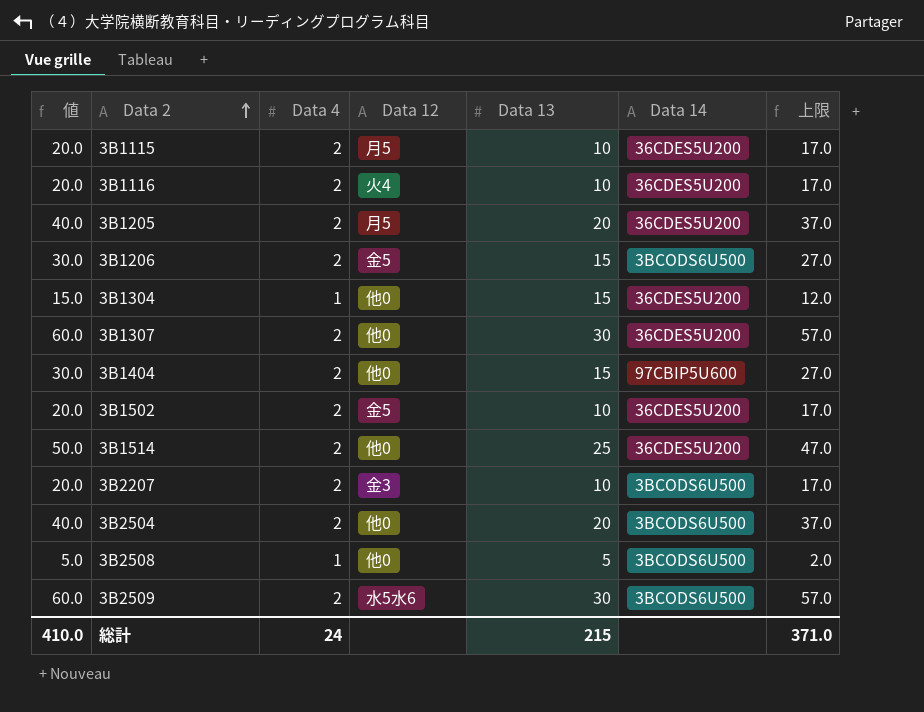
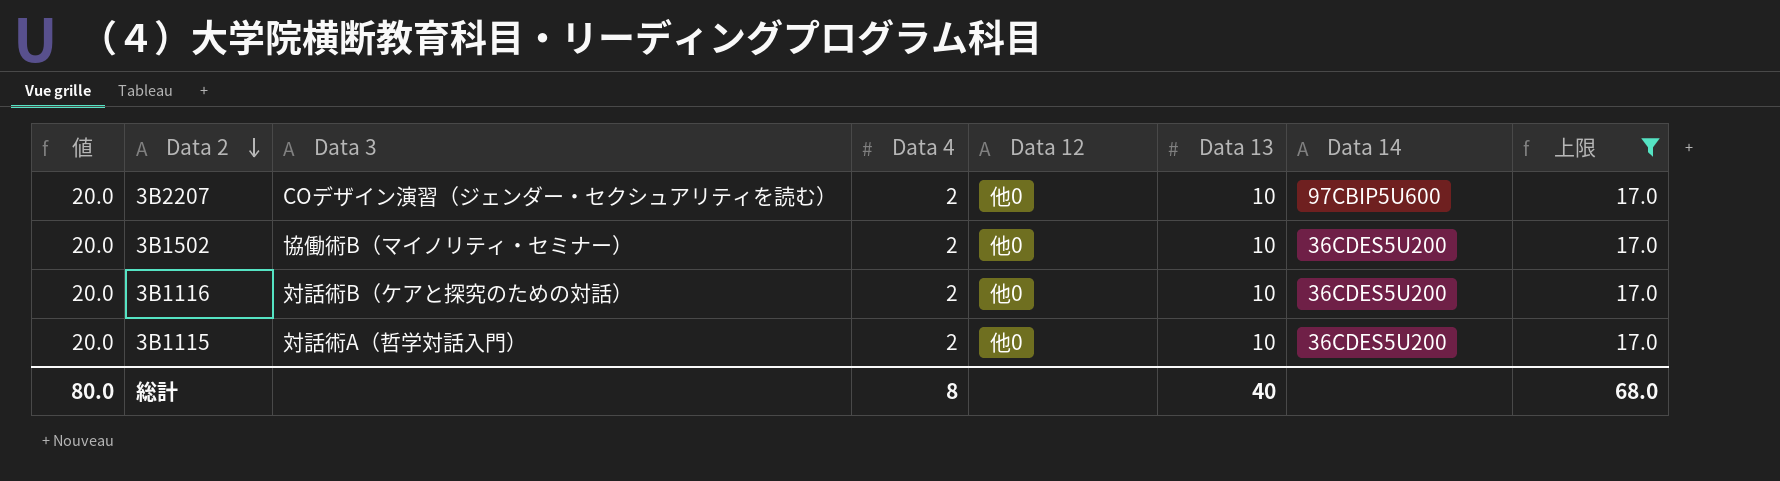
filter: none -> 上限 = 17.0
row order: Data 2 ascending -> Data 2 descending
column Data 3 | position: none -> 3
3B2207 | Data 12: 金3 -> 他0
3B2207 | Data 14: 3BCODS6U500 -> 97CBIP5U600
3B1502 | Data 12: 金5 -> 他0
3B1116 | Data 12: 火4 -> 他0
3B1115 | Data 12: 月5 -> 他0
総計 | 値: 410.0 -> 80.0
総計 | Data 4: 24 -> 8
総計 | Data 13: 215 -> 40
総計 | 上限: 371.0 -> 68.0

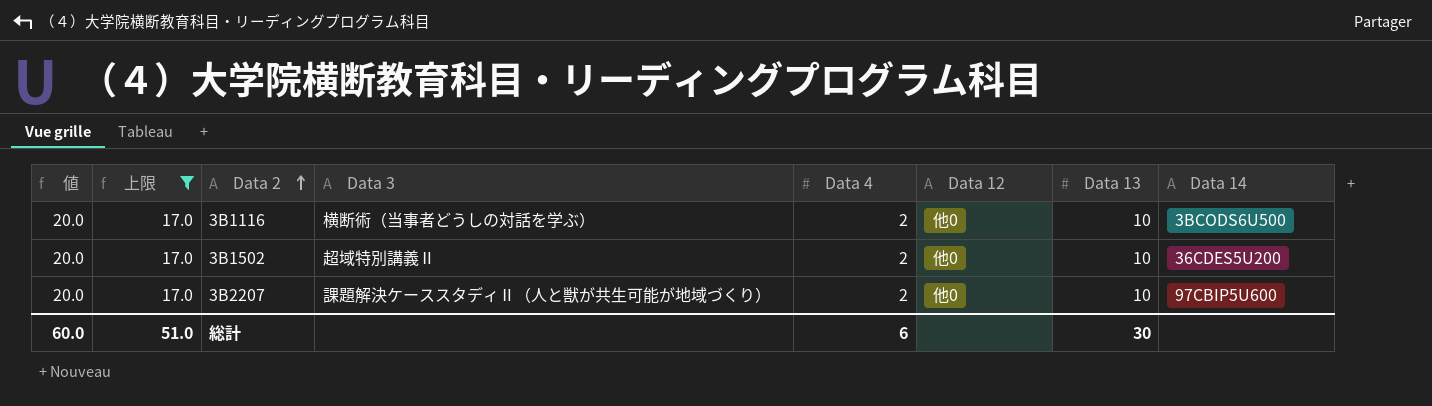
row order: Data 2 descending -> Data 2 ascending
column 上限 | position: 8 -> 2
row 3B1115: 20.0 | 対話術A（哲学対話入門） | 2 | 他0 | 10 | 36CDES5U200 | 17.0 -> none
3B1116 | Data 3: 対話術B（ケアと探究のための対話） -> 横断術（当事者どうしの対話を学ぶ）
3B1116 | Data 14: 36CDES5U200 -> 3BCODS6U500
3B1502 | Data 3: 協働術B（マイノリティ・セミナー） -> 超域特別講義Ⅱ
3B2207 | Data 3: COデザイン演習（ジェンダー・セクシュアリティを読む） -> 課題解決ケーススタディⅡ（人と獣が共生可能が地域づくり）
総計 | 値: 80.0 -> 60.0
総計 | 上限: 68.0 -> 51.0
総計 | Data 4: 8 -> 6
総計 | Data 13: 40 -> 30

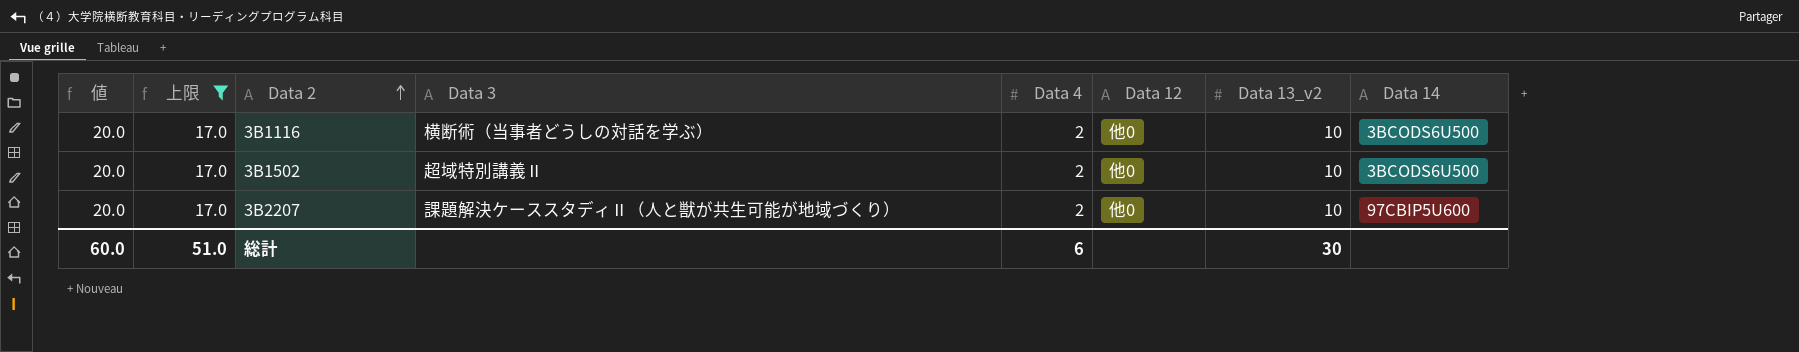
column name: Data 13 -> Data 13_v2
3B1502 | Data 14: 36CDES5U200 -> 3BCODS6U500

